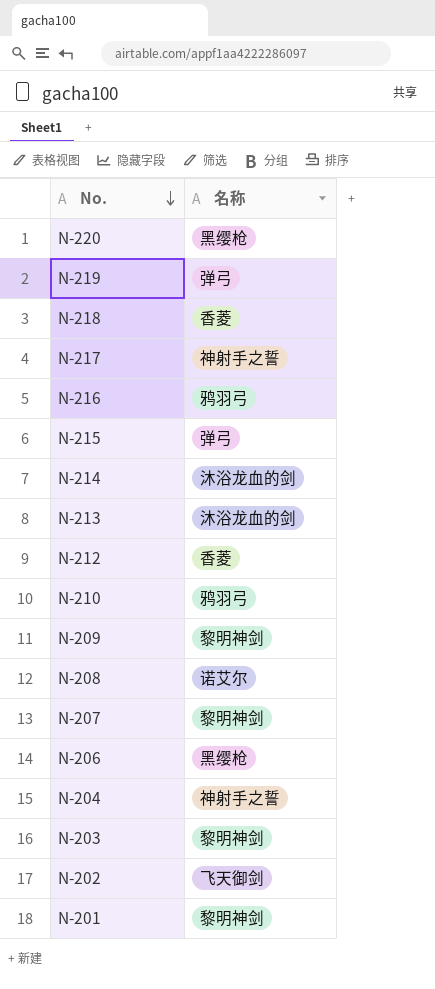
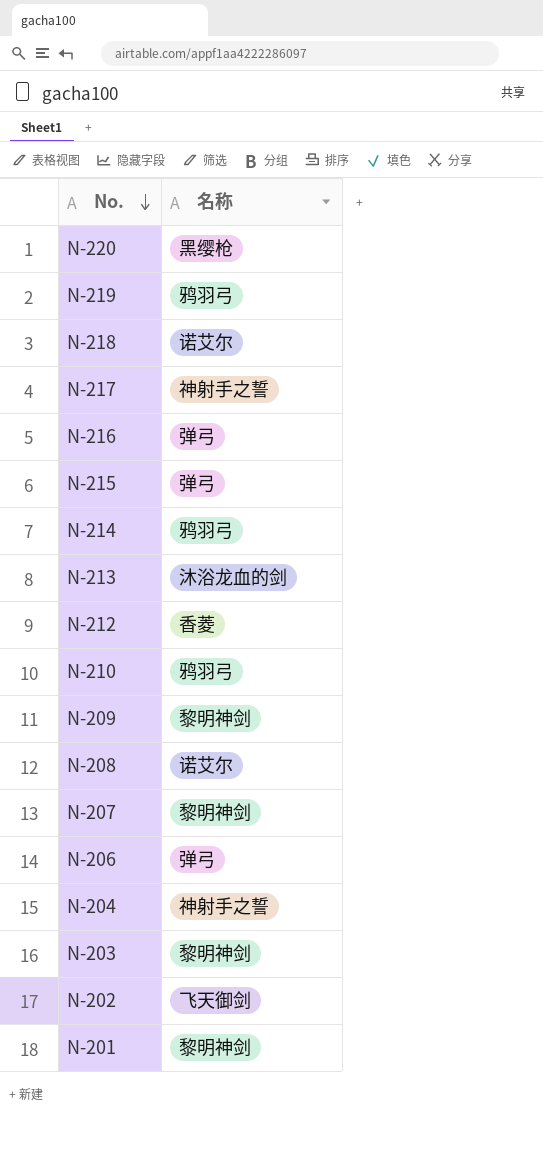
N-219 | 名称: 弹弓 -> 鸦羽弓
N-218 | 名称: 香菱 -> 诺艾尔
N-216 | 名称: 鸦羽弓 -> 弹弓
N-214 | 名称: 沐浴龙血的剑 -> 鸦羽弓
N-206 | 名称: 黑缨枪 -> 弹弓

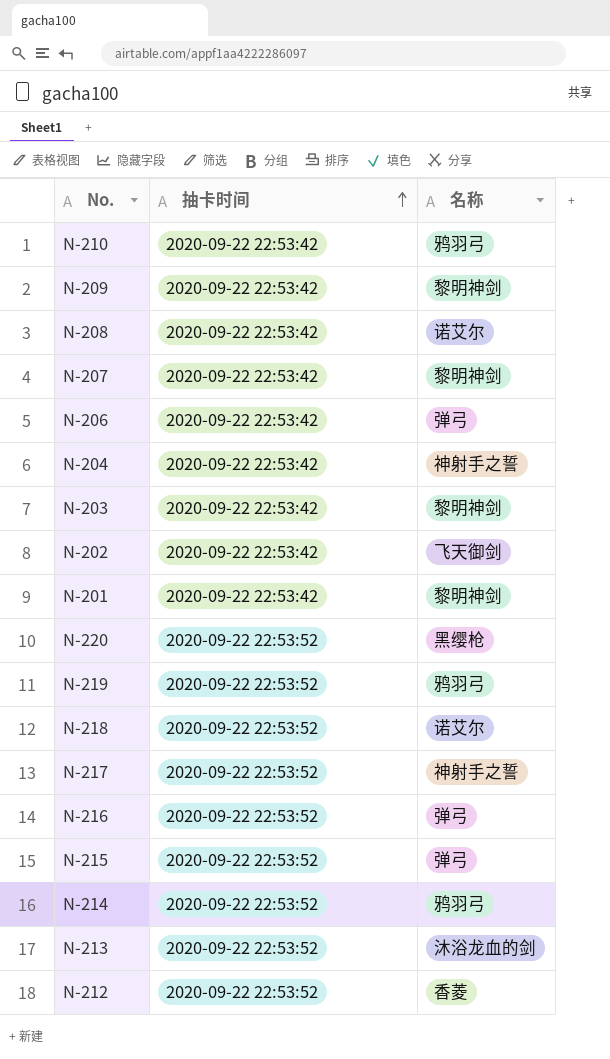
row order: No. descending -> 抽卡时间 ascending
column 抽卡时间 | position: none -> 2

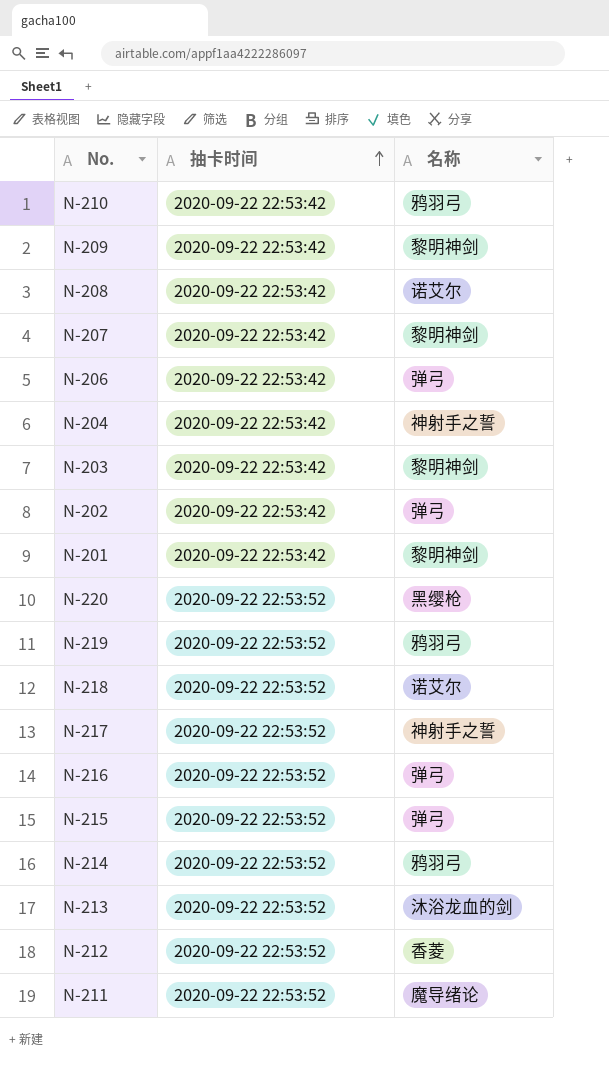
N-202 | 名称: 飞天御剑 -> 弹弓
row N-211: none -> 2020-09-22 22:53:52 | 魔导绪论

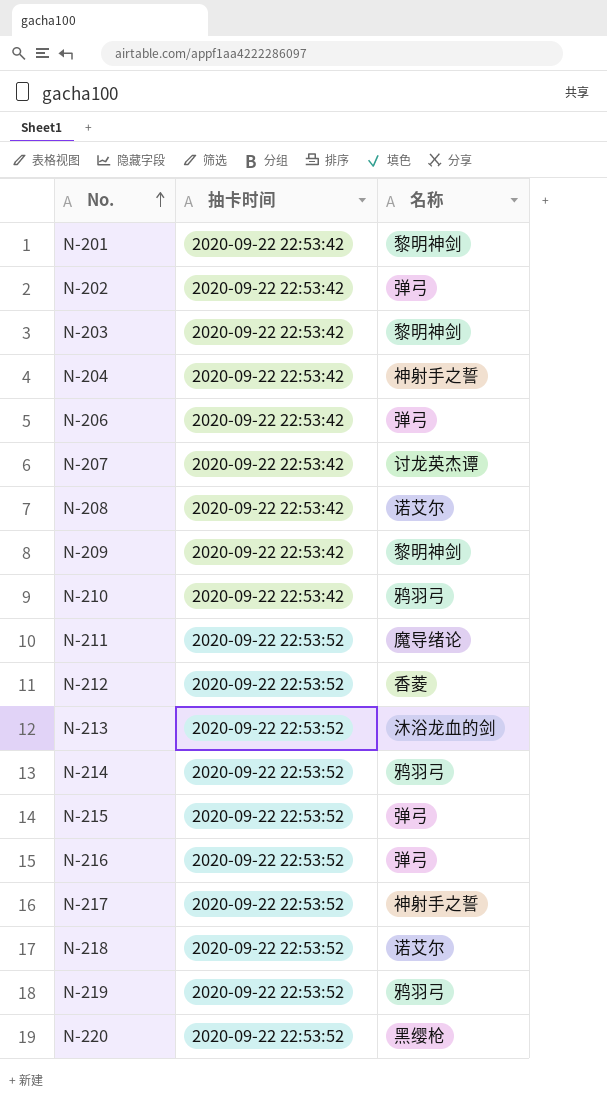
row order: 抽卡时间 ascending -> No. ascending
N-207 | 名称: 黎明神剑 -> 讨龙英杰谭

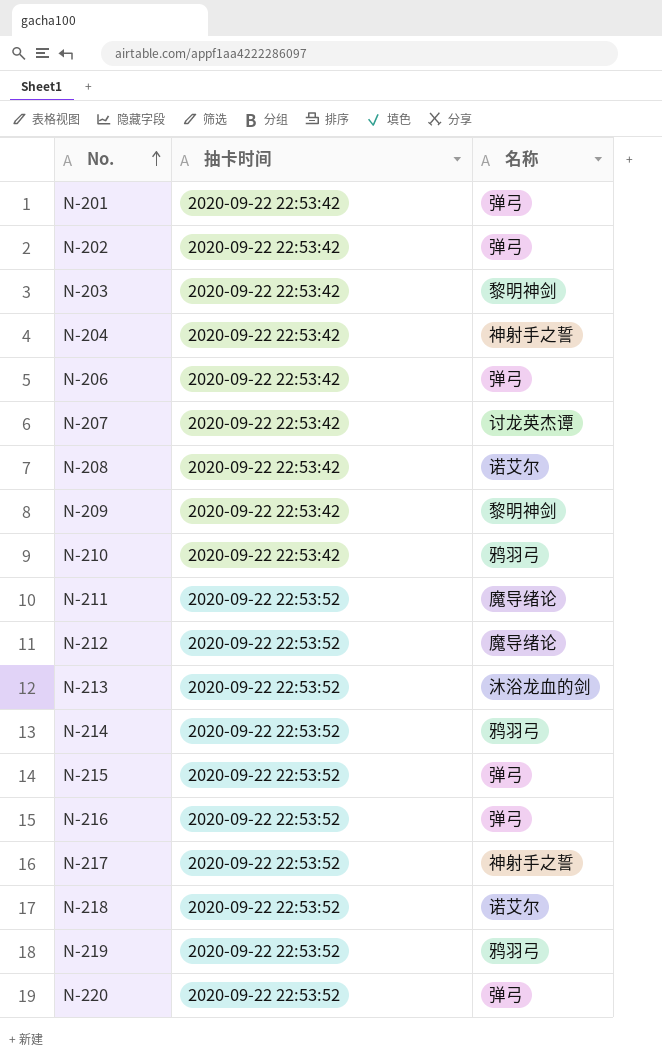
N-201 | 名称: 黎明神剑 -> 弹弓
N-212 | 名称: 香菱 -> 魔导绪论
N-220 | 名称: 黑缨枪 -> 弹弓

